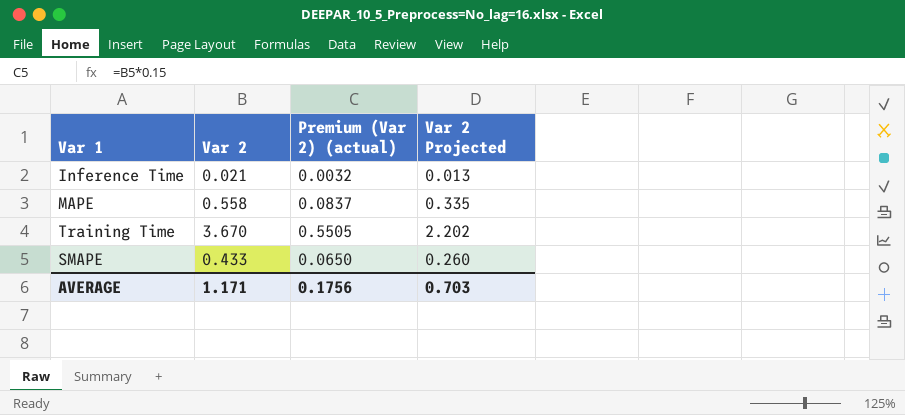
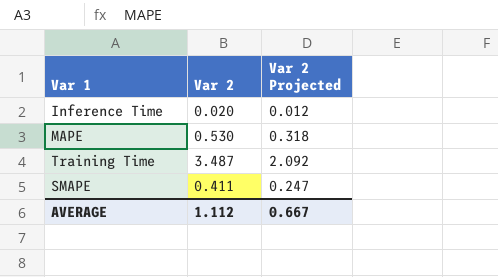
column Premium (Var 2) (actual) | formula: [Var 2] * 0.15 -> none
Inference Time | Var 2: 0.021 -> 0.020
Inference Time | Var 2 Projected: 0.013 -> 0.012
MAPE | Var 2: 0.558 -> 0.530
MAPE | Var 2 Projected: 0.335 -> 0.318
Training Time | Var 2: 3.670 -> 3.487
Training Time | Var 2 Projected: 2.202 -> 2.092
SMAPE | Var 2: 0.433 -> 0.411
SMAPE | Var 2 Projected: 0.260 -> 0.247
AVERAGE | Var 2: 1.171 -> 1.112
AVERAGE | Var 2 Projected: 0.703 -> 0.667

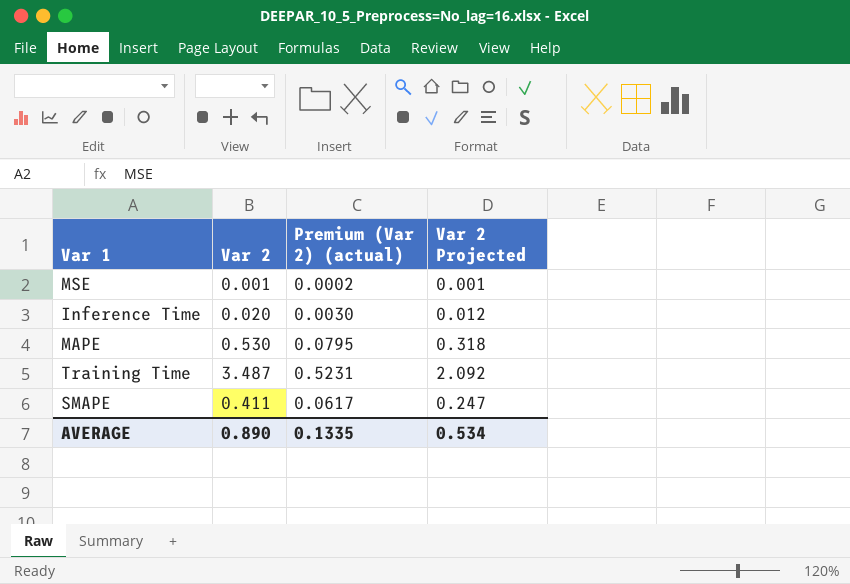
column Premium (Var 2) (actual) | formula: none -> [Var 2] * 0.15
row MSE: none -> 0.001 | 0.0002 | 0.001
AVERAGE | Var 2: 1.112 -> 0.890
AVERAGE | Var 2 Projected: 0.667 -> 0.534

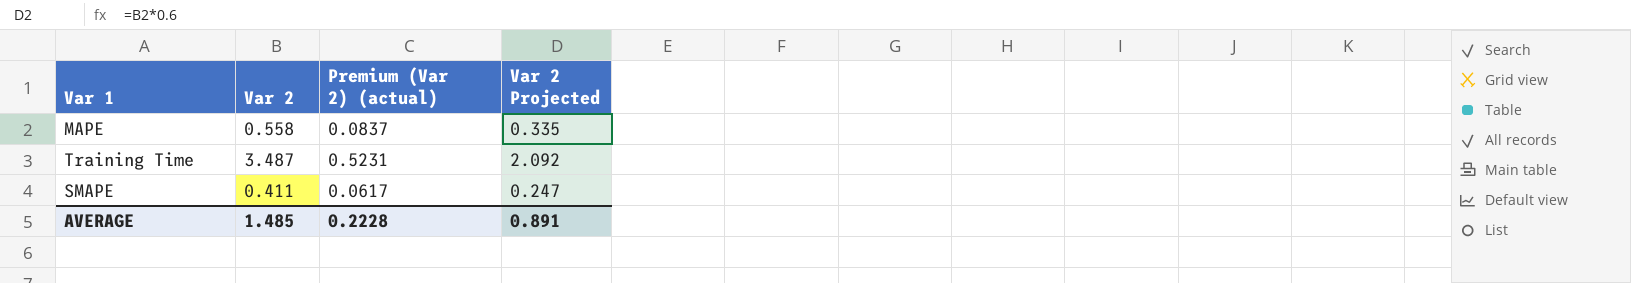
row MSE: 0.001 | 0.0002 | 0.001 -> none
row Inference Time: 0.020 | 0.0030 | 0.012 -> none
MAPE | Var 2: 0.530 -> 0.558
MAPE | Premium (Var 2) (actual): 0.0795 -> 0.0837
MAPE | Var 2 Projected: 0.318 -> 0.335
AVERAGE | Var 2: 0.890 -> 1.485
AVERAGE | Premium (Var 2) (actual): 0.1335 -> 0.2228
AVERAGE | Var 2 Projected: 0.534 -> 0.891

